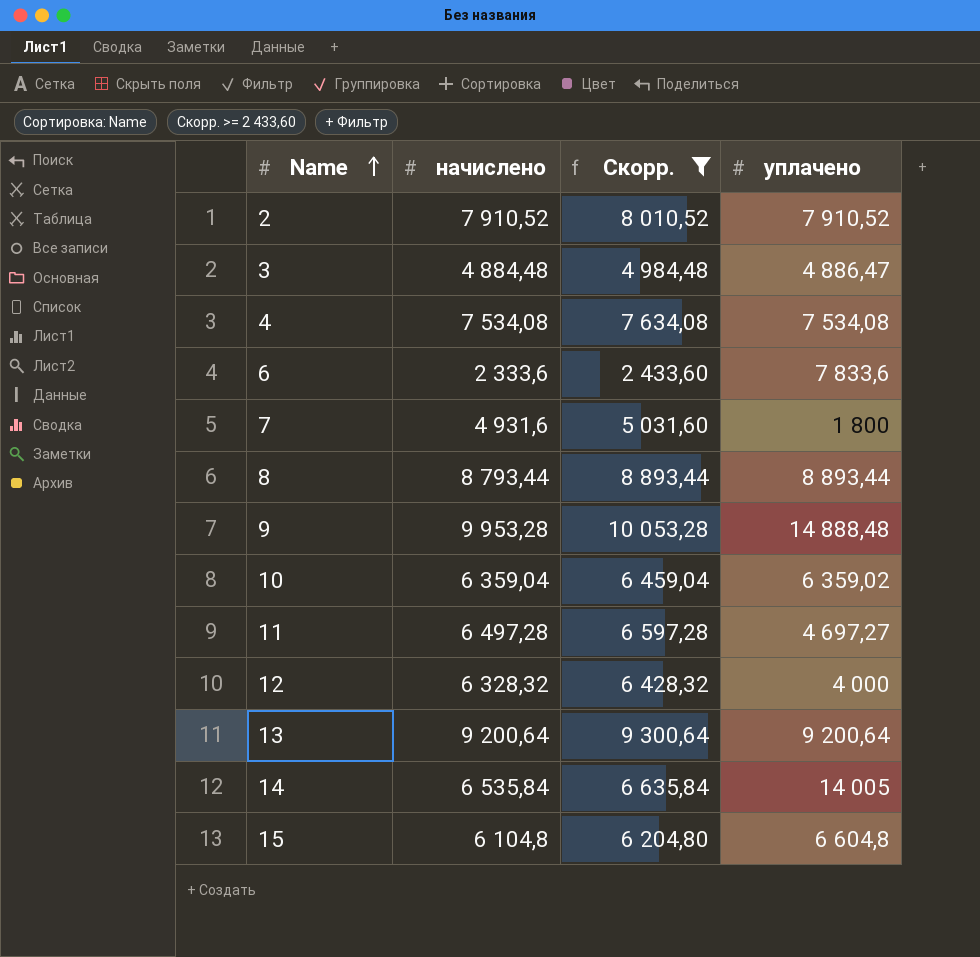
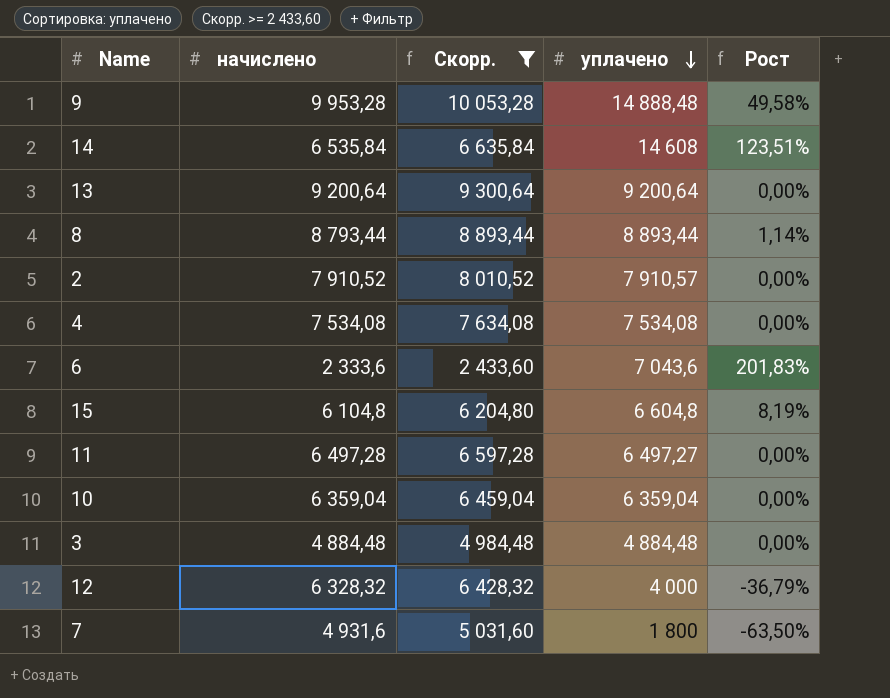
row order: Name ascending -> уплачено descending
column Рост | formula: none -> ([уплачено] - [начислено]) / [начислено]
14 | уплачено: 14 005 -> 14 608
2 | уплачено: 7 910,52 -> 7 910,57
6 | уплачено: 7 833,6 -> 7 043,6
11 | уплачено: 4 697,27 -> 6 497,27
10 | уплачено: 6 359,02 -> 6 359,04
3 | уплачено: 4 886,47 -> 4 884,48

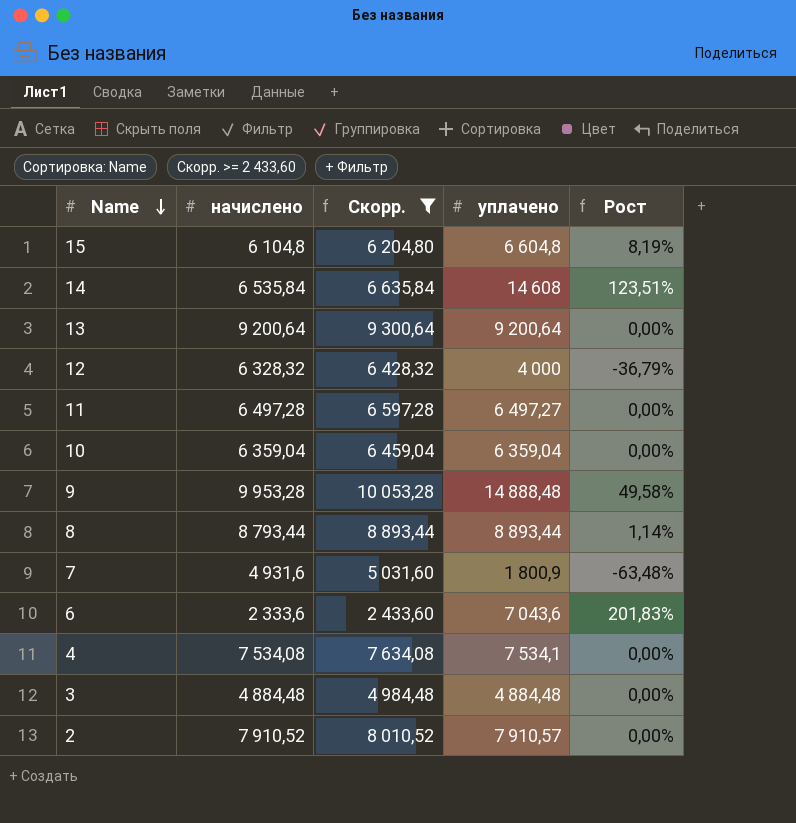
row order: уплачено descending -> Name descending
7 | уплачено: 1 800 -> 1 800,9
7 | Рост: -63,50% -> -63,48%
4 | уплачено: 7 534,08 -> 7 534,1

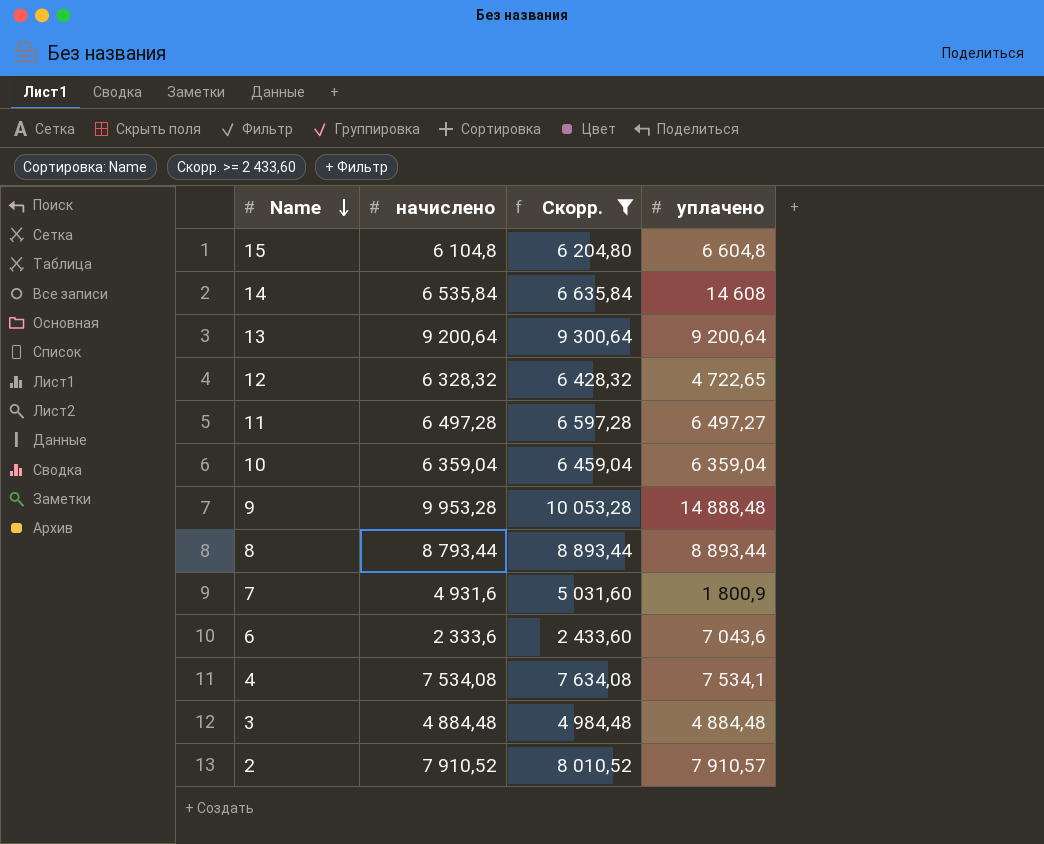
column Рост | formula: ([уплачено] - [начислено]) / [начислено] -> none
12 | уплачено: 4 000 -> 4 722,65

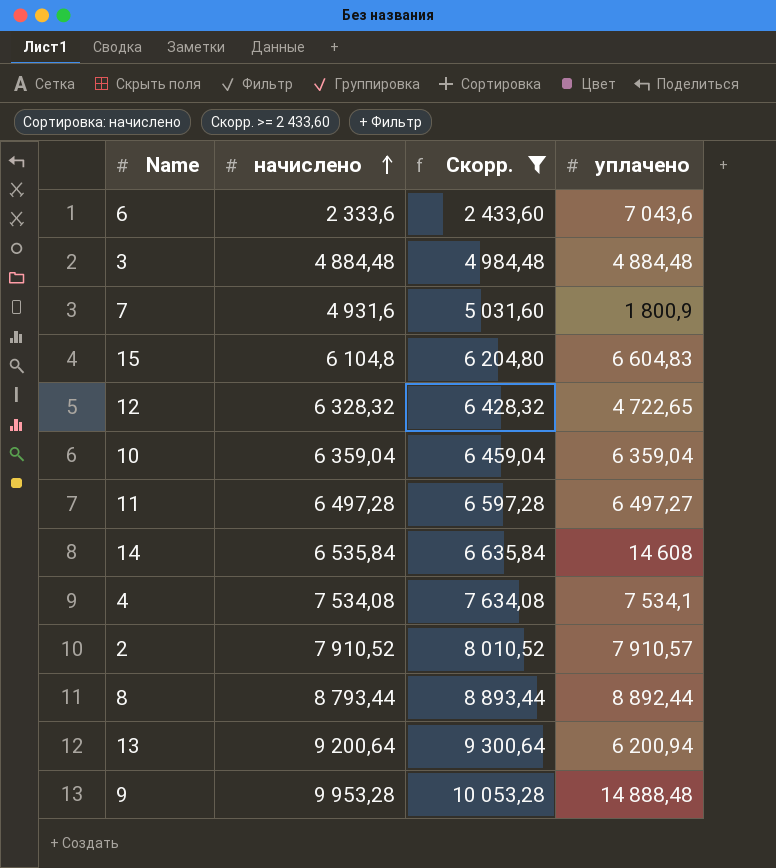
row order: Name descending -> начислено ascending
15 | уплачено: 6 604,8 -> 6 604,83
8 | уплачено: 8 893,44 -> 8 892,44
13 | уплачено: 9 200,64 -> 6 200,94

